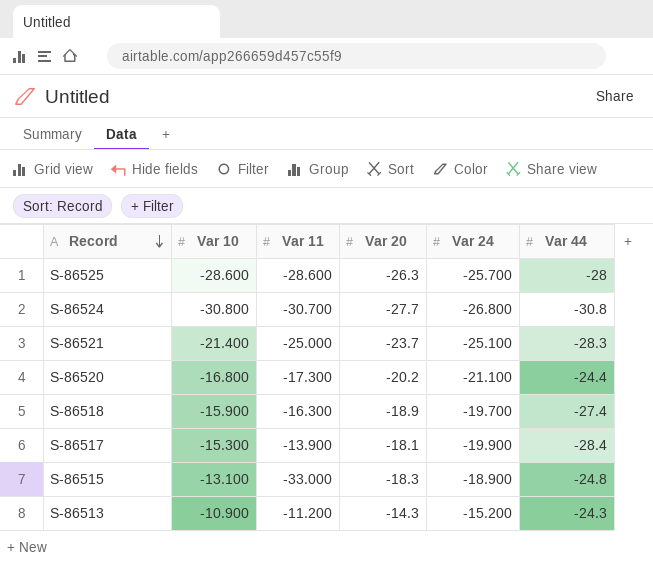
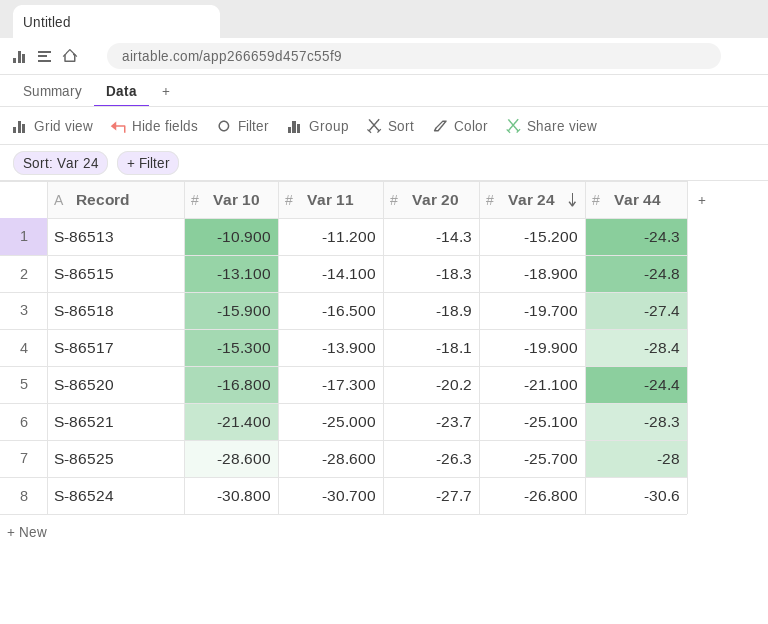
row order: Record descending -> Var 24 descending
S-86515 | Var 11: -33.000 -> -14.100
S-86518 | Var 11: -16.300 -> -16.500
S-86524 | Var 44: -30.8 -> -30.6

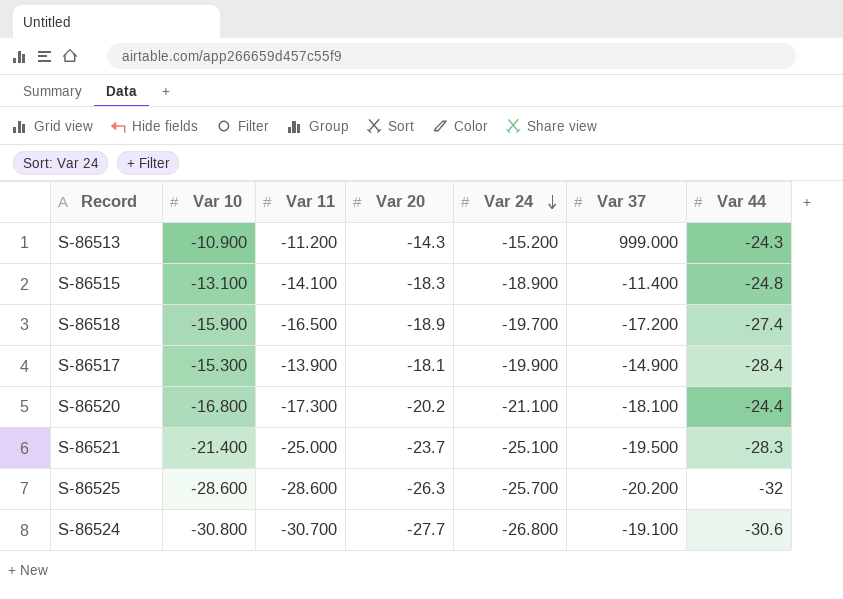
column Var 37 | position: none -> 6
S-86525 | Var 44: -28 -> -32

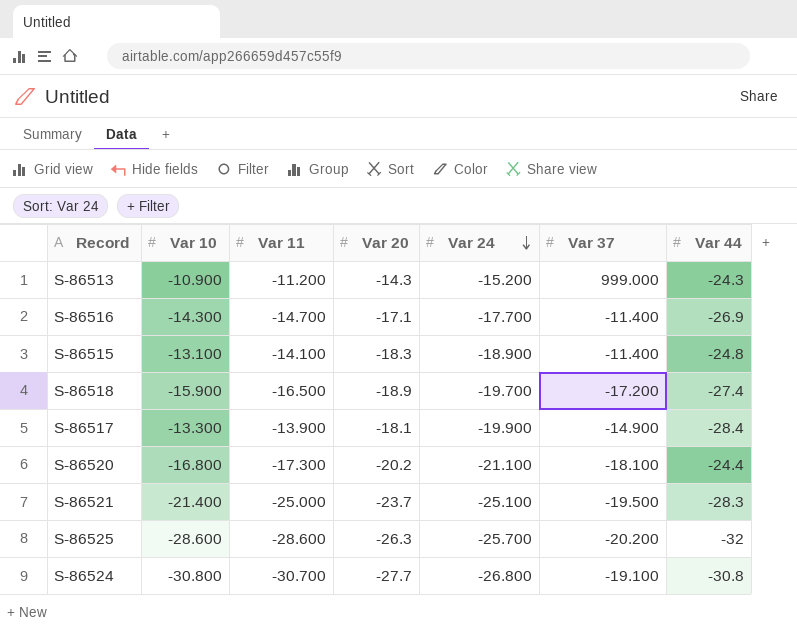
row S-86516: none -> -14.300 | -14.700 | -17.1 | -17.700 | -11.400 | -26.9
S-86517 | Var 10: -15.300 -> -13.300
S-86524 | Var 44: -30.6 -> -30.8

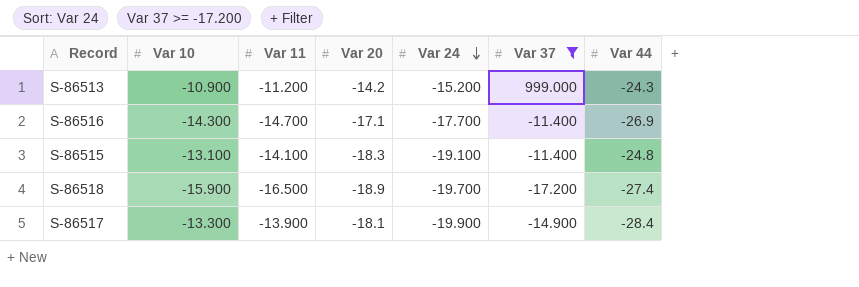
filter: none -> Var 37 >= -17.200
S-86513 | Var 20: -14.3 -> -14.2
S-86515 | Var 24: -18.900 -> -19.100

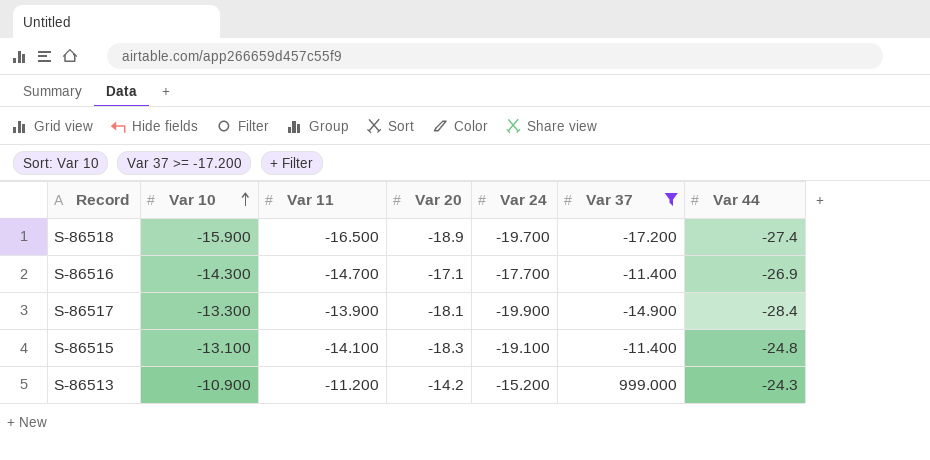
row order: Var 24 descending -> Var 10 ascending

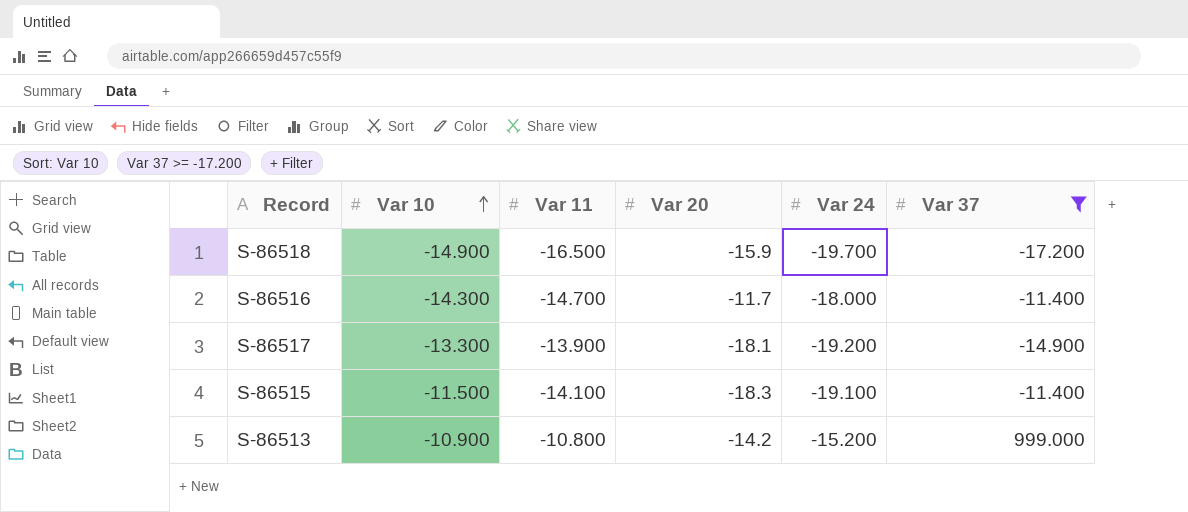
column Var 44 | position: 7 -> none
S-86518 | Var 10: -15.900 -> -14.900
S-86518 | Var 20: -18.9 -> -15.9
S-86516 | Var 20: -17.1 -> -11.7
S-86516 | Var 24: -17.700 -> -18.000
S-86517 | Var 24: -19.900 -> -19.200
S-86515 | Var 10: -13.100 -> -11.500
S-86513 | Var 11: -11.200 -> -10.800

